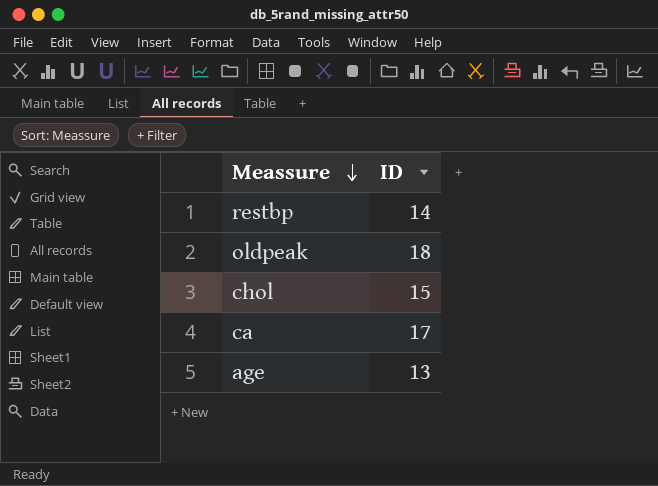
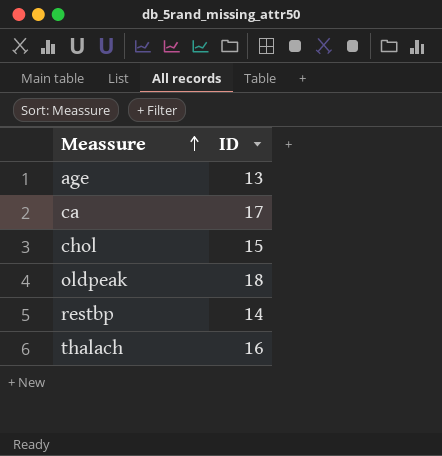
row order: Meassure descending -> Meassure ascending
row thalach: none -> 16

